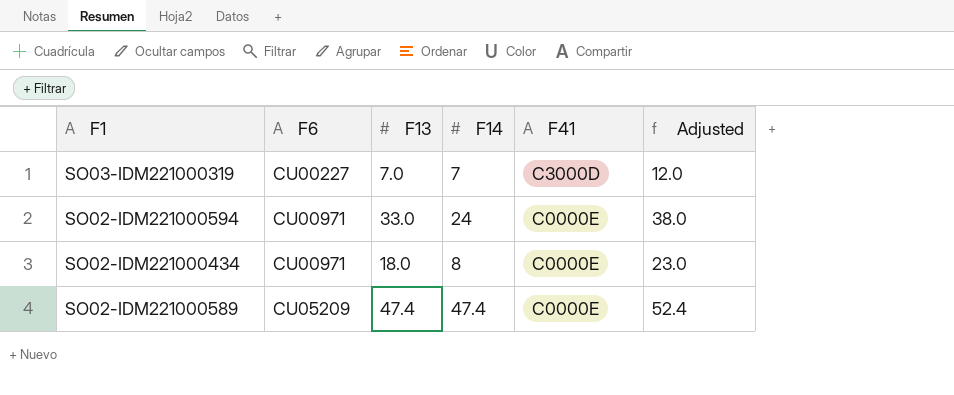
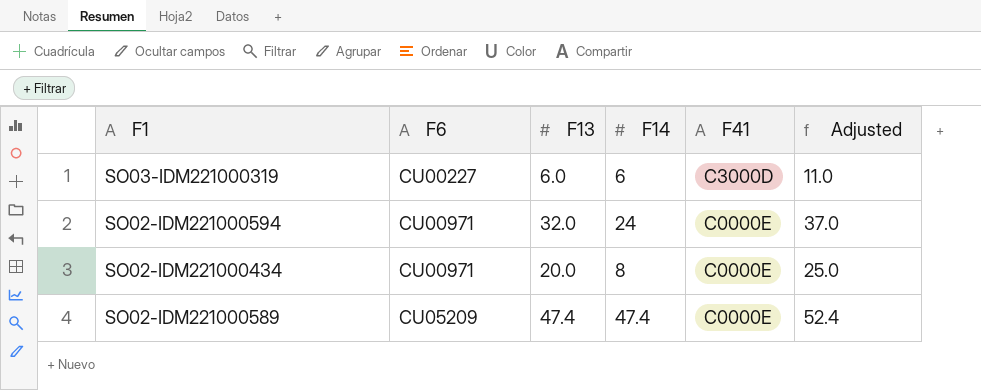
SO03-IDM221000319 | F13: 7.0 -> 6.0
SO03-IDM221000319 | F14: 7 -> 6
SO03-IDM221000319 | Adjusted: 12.0 -> 11.0
SO02-IDM221000594 | F13: 33.0 -> 32.0
SO02-IDM221000594 | Adjusted: 38.0 -> 37.0
SO02-IDM221000434 | F13: 18.0 -> 20.0
SO02-IDM221000434 | Adjusted: 23.0 -> 25.0

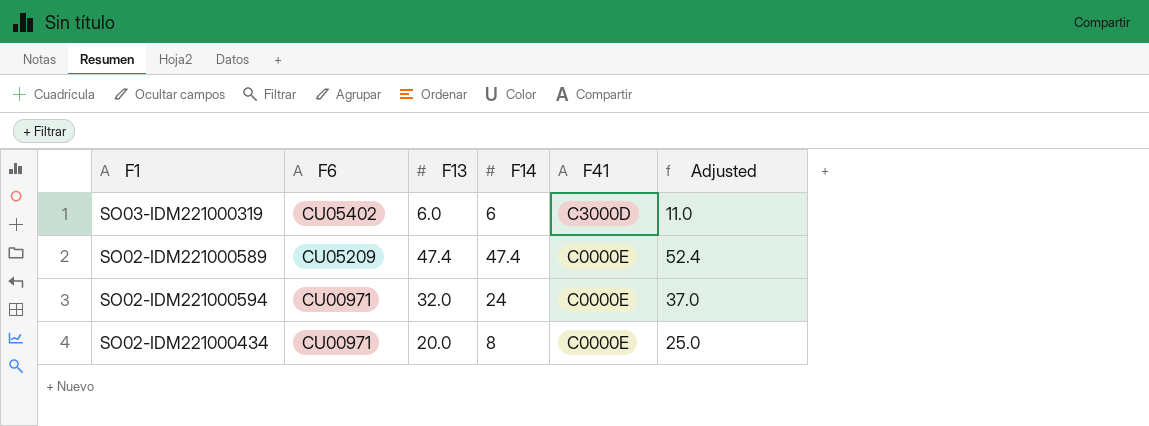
row order: F6 ascending -> F6 descending
SO03-IDM221000319 | F6: CU00227 -> CU05402

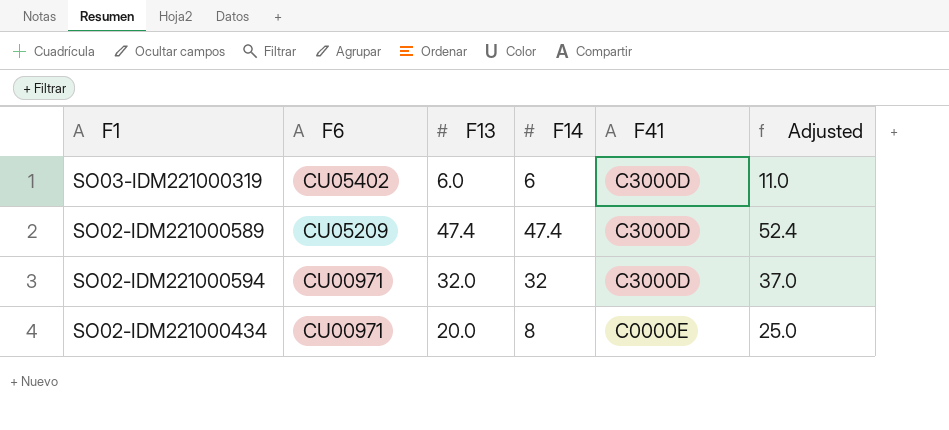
SO02-IDM221000589 | F41: C0000E -> C3000D
SO02-IDM221000594 | F14: 24 -> 32
SO02-IDM221000594 | F41: C0000E -> C3000D

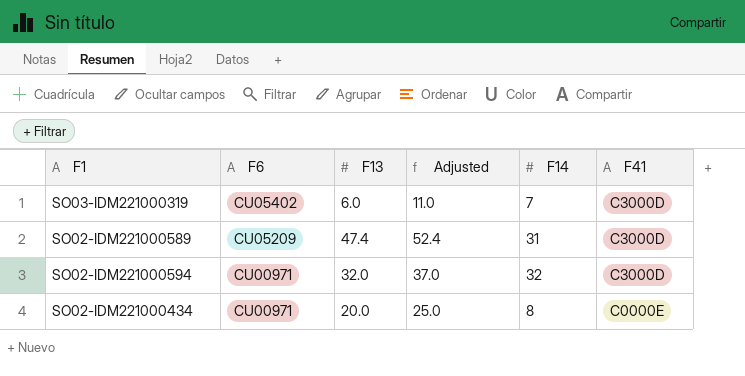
column Adjusted | position: 6 -> 4
SO03-IDM221000319 | F14: 6 -> 7
SO02-IDM221000589 | F14: 47.4 -> 31

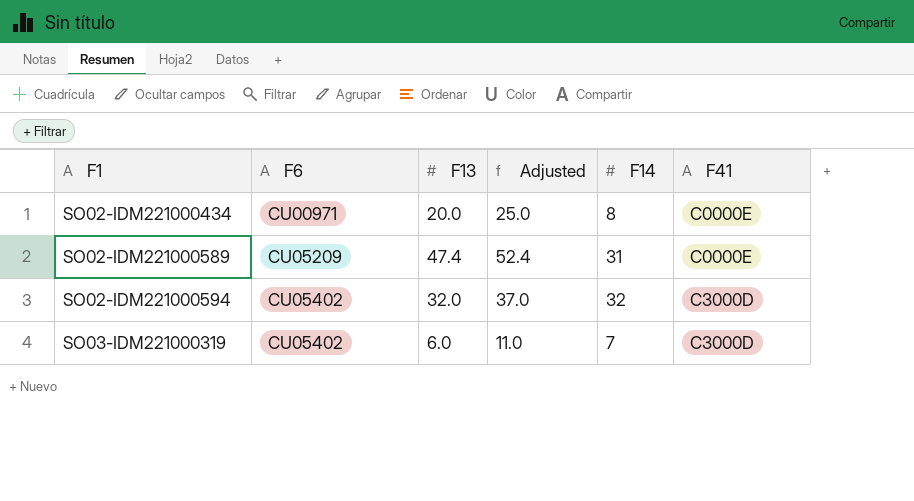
row order: F6 descending -> F1 ascending
SO02-IDM221000589 | F41: C3000D -> C0000E
SO02-IDM221000594 | F6: CU00971 -> CU05402

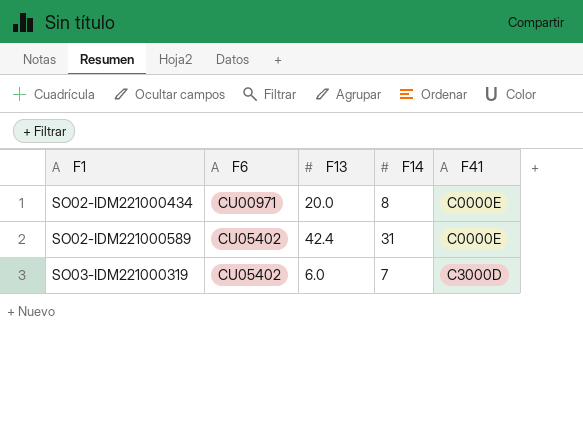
column Adjusted | formula: [F13] + 5 -> none
row SO02-IDM221000594: CU05402 | 32.0 | 37.0 | 32 | C3000D -> none
SO02-IDM221000589 | F6: CU05209 -> CU05402
SO02-IDM221000589 | F13: 47.4 -> 42.4

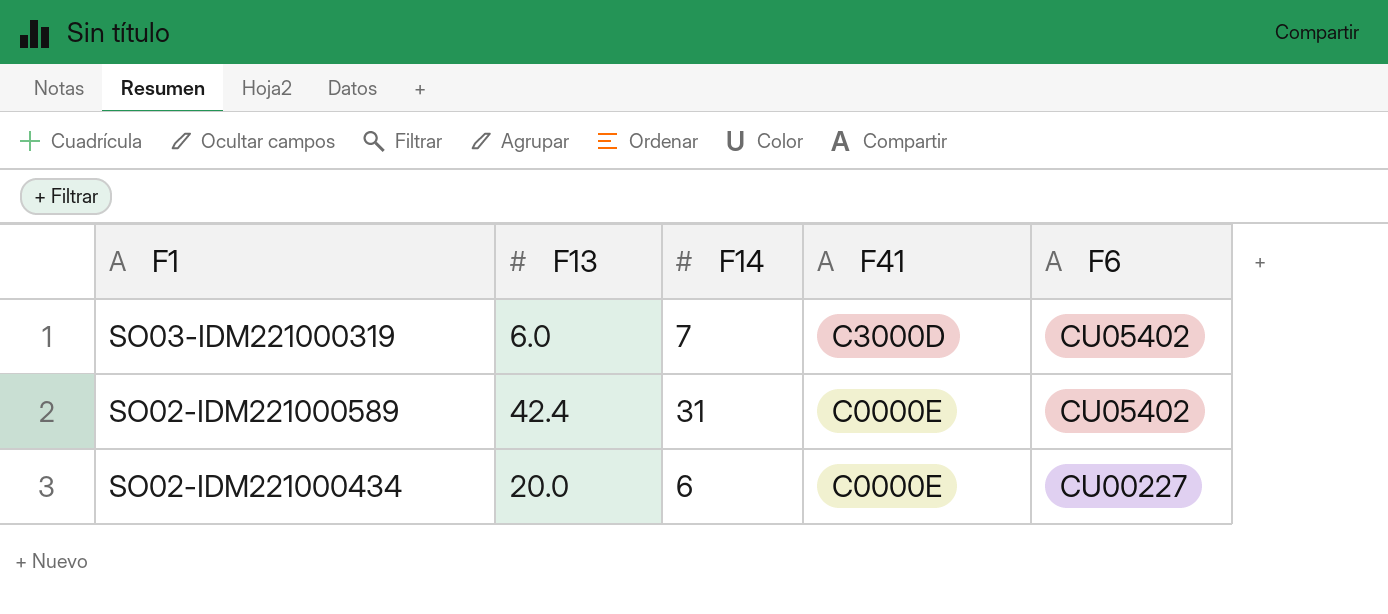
row order: F1 ascending -> F1 descending
column F6 | position: 2 -> 5
SO02-IDM221000434 | F14: 8 -> 6
SO02-IDM221000434 | F6: CU00971 -> CU00227

